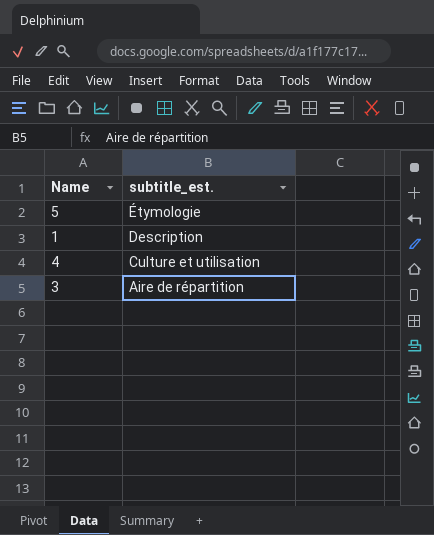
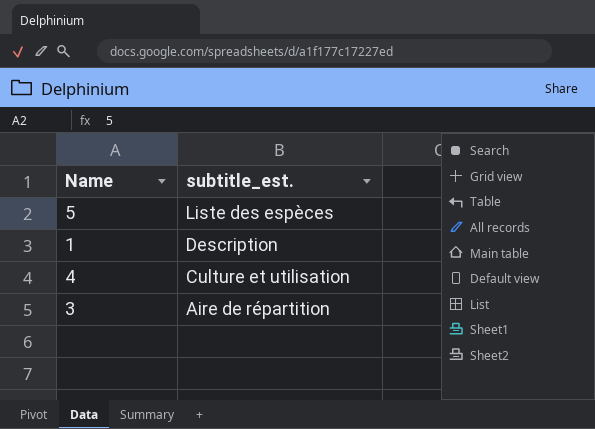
5 | subtitle_est.: Étymologie -> Liste des espèces

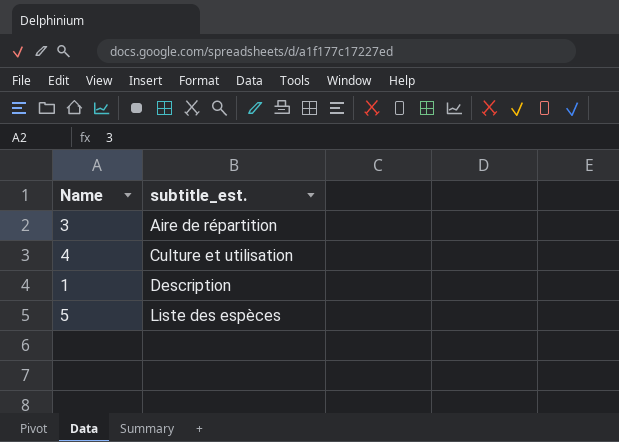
row order: subtitle_est. descending -> subtitle_est. ascending

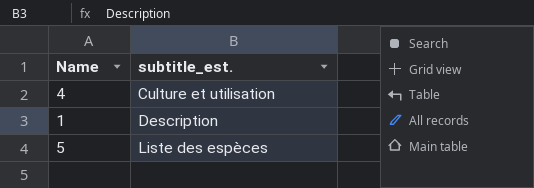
row 3: Aire de répartition -> none

